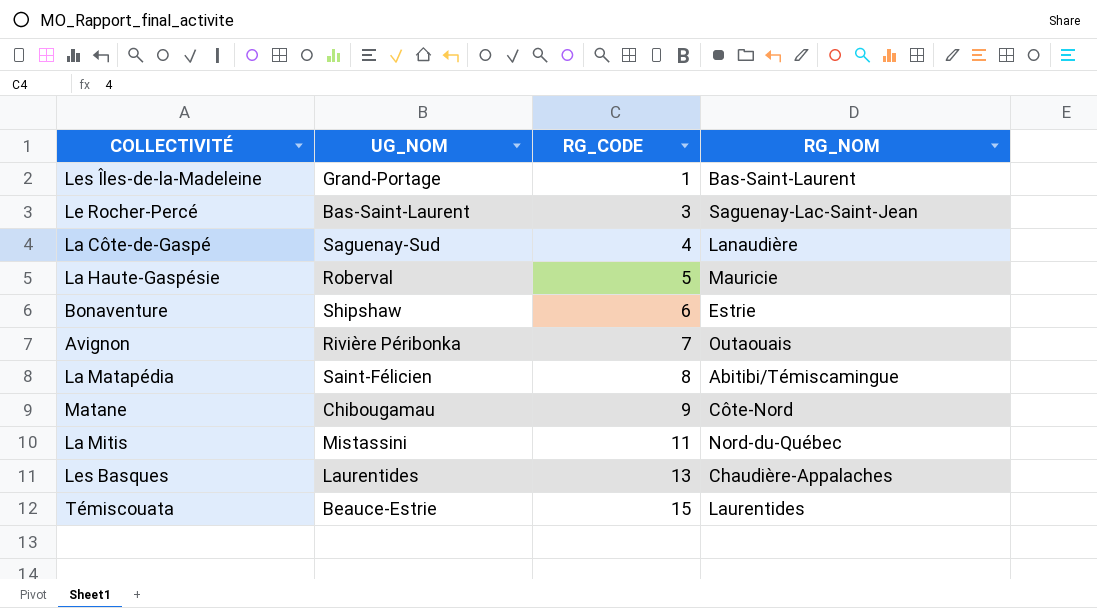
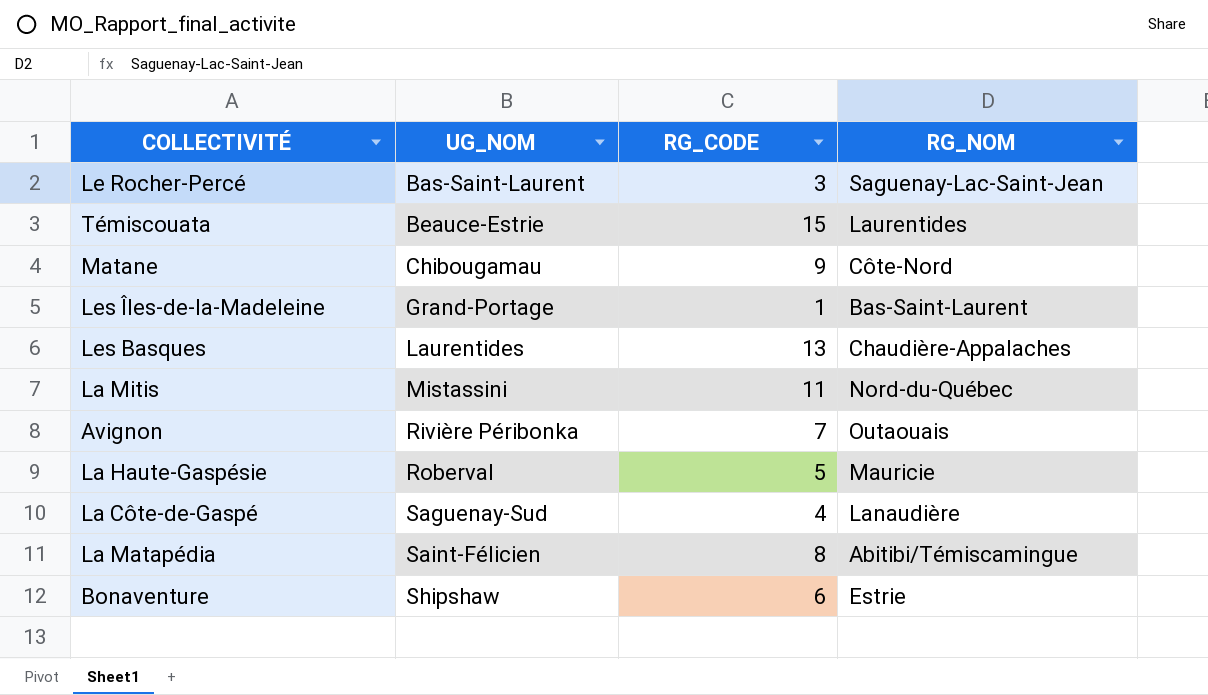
row order: RG_CODE ascending -> UG_NOM ascending

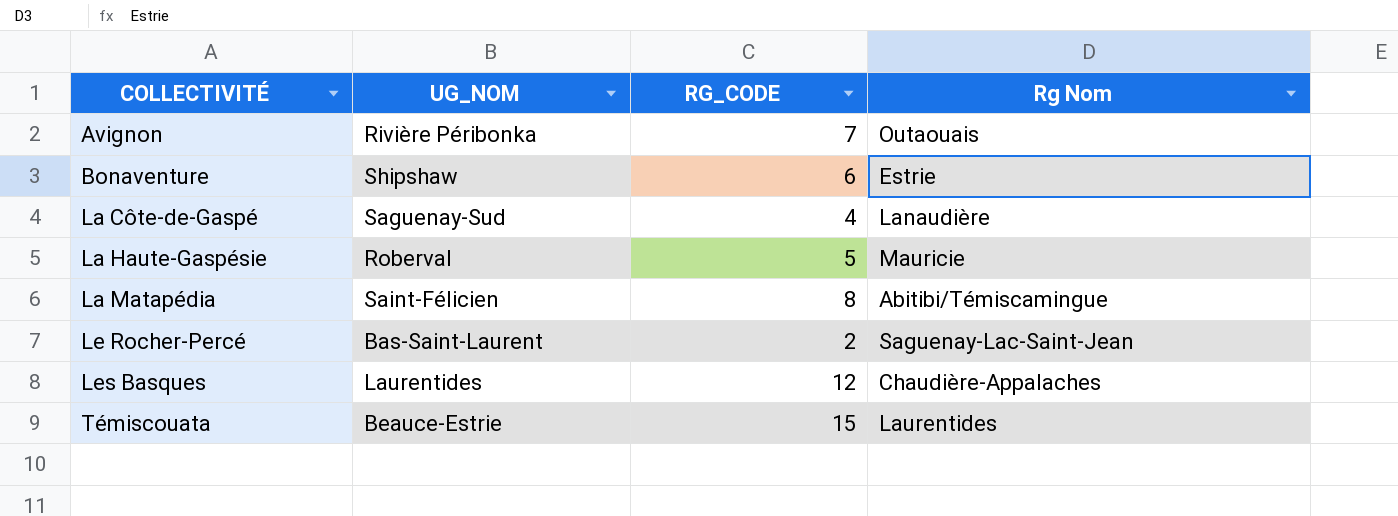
row order: UG_NOM ascending -> COLLECTIVITÉ ascending
column name: RG_NOM -> Rg Nom
row Matane: Chibougamau | 9 | Côte-Nord -> none
row Les Îles-de-la-Madeleine: Grand-Portage | 1 | Bas-Saint-Laurent -> none
row La Mitis: Mistassini | 11 | Nord-du-Québec -> none
Le Rocher-Percé | RG_CODE: 3 -> 2
Les Basques | RG_CODE: 13 -> 12

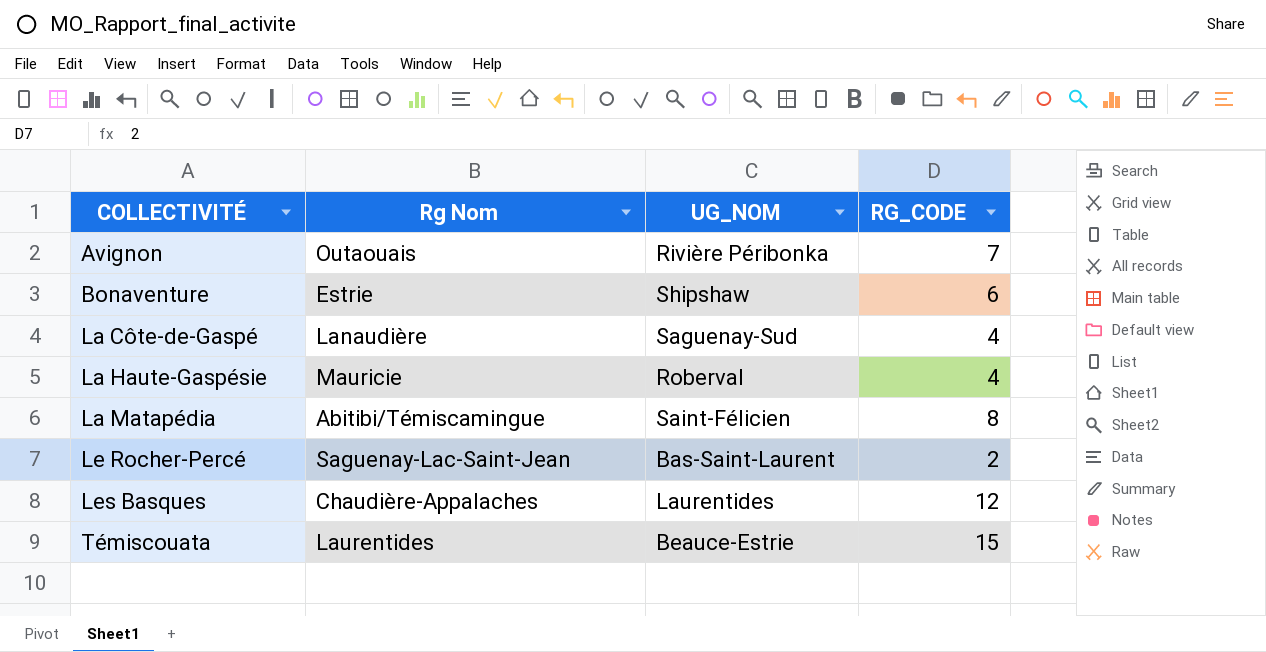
column Rg Nom | position: 4 -> 2
La Haute-Gaspésie | RG_CODE: 5 -> 4

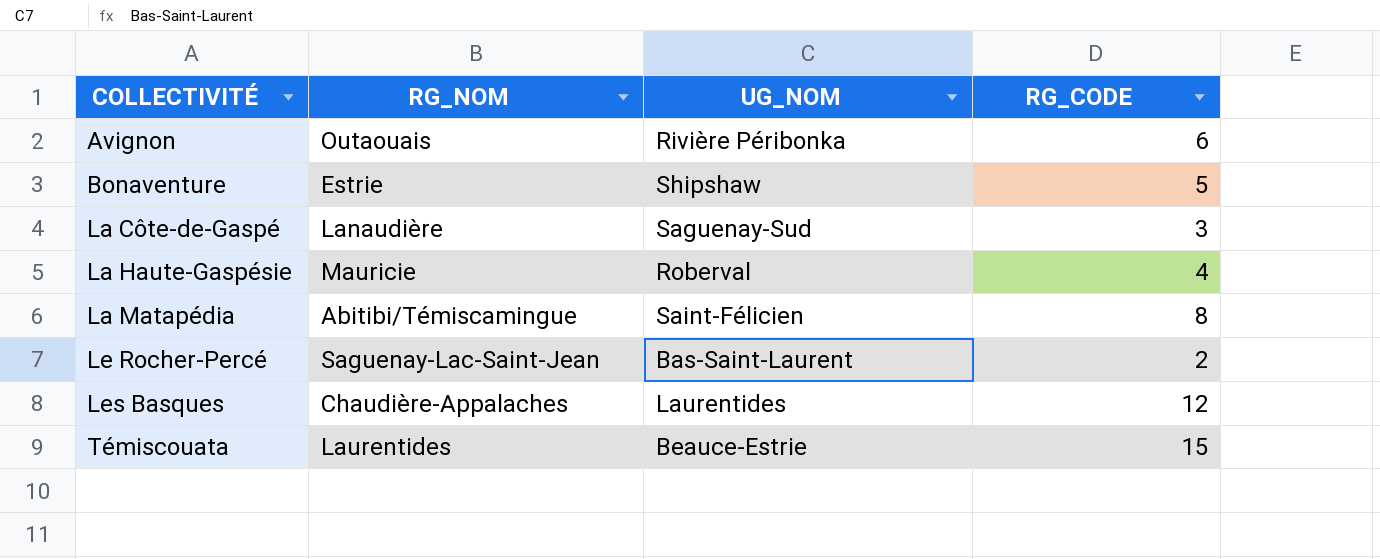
column name: Rg Nom -> RG_NOM
Avignon | RG_CODE: 7 -> 6
Bonaventure | RG_CODE: 6 -> 5
La Côte-de-Gaspé | RG_CODE: 4 -> 3

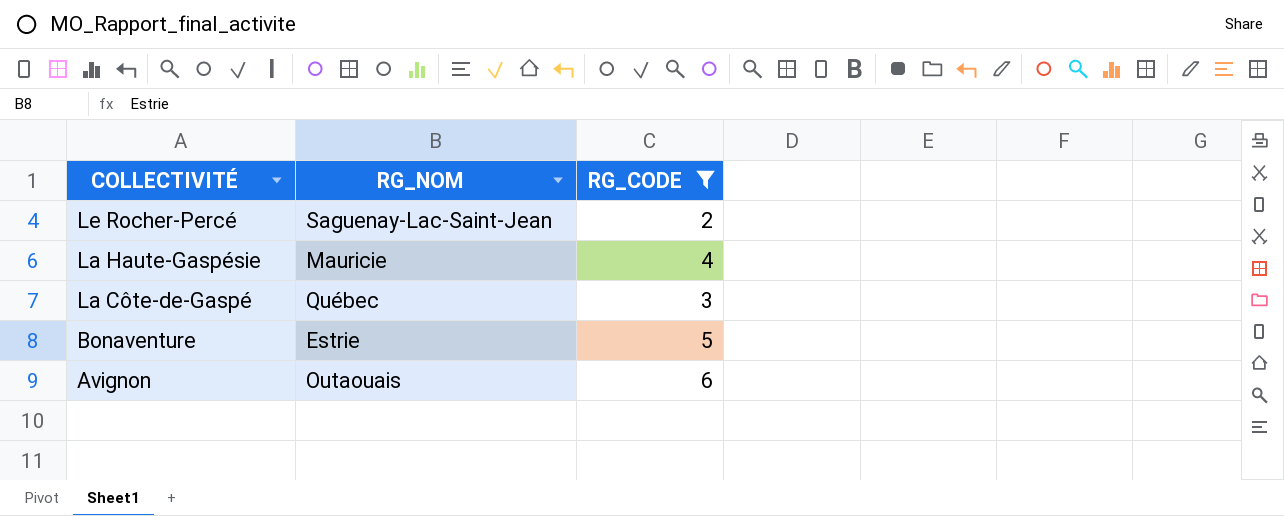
filter: none -> RG_CODE <= 6
row order: COLLECTIVITÉ ascending -> COLLECTIVITÉ descending
column UG_NOM | position: 3 -> none
La Côte-de-Gaspé | RG_NOM: Lanaudière -> Québec

